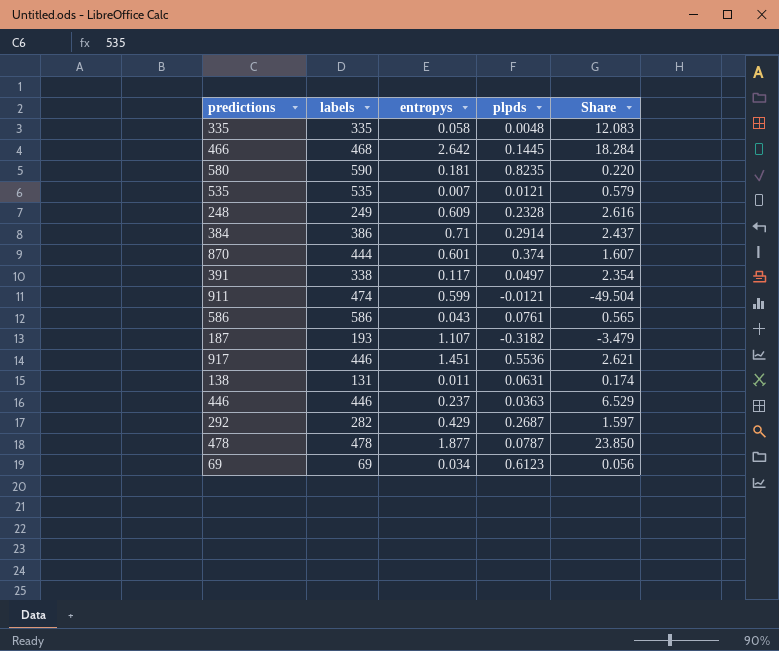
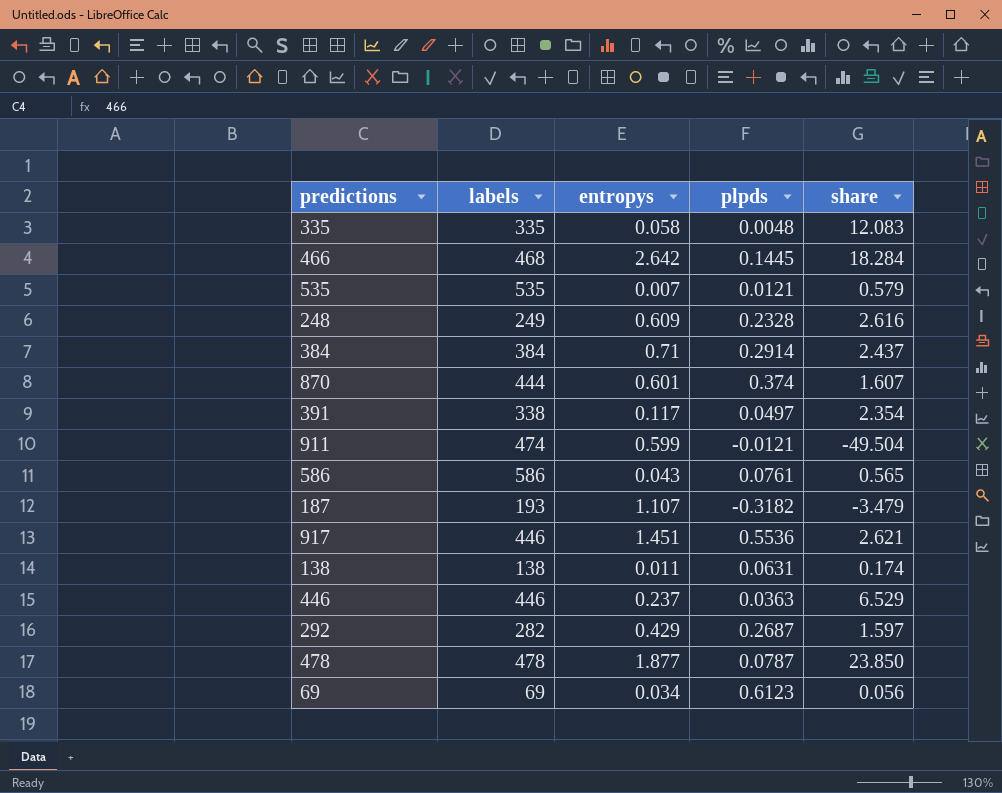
column name: Share -> share
row 580: 590 | 0.181 | 0.8235 | 0.220 -> none
384 | labels: 386 -> 384
138 | labels: 131 -> 138

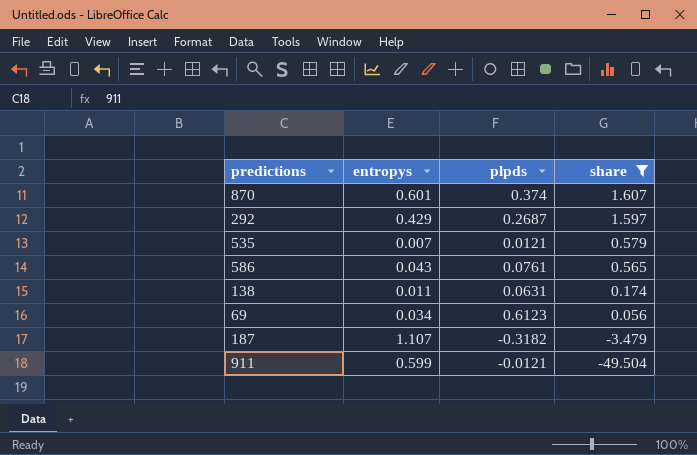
filter: none -> share <= 1.607
row order: none -> share descending
column labels | position: 2 -> none

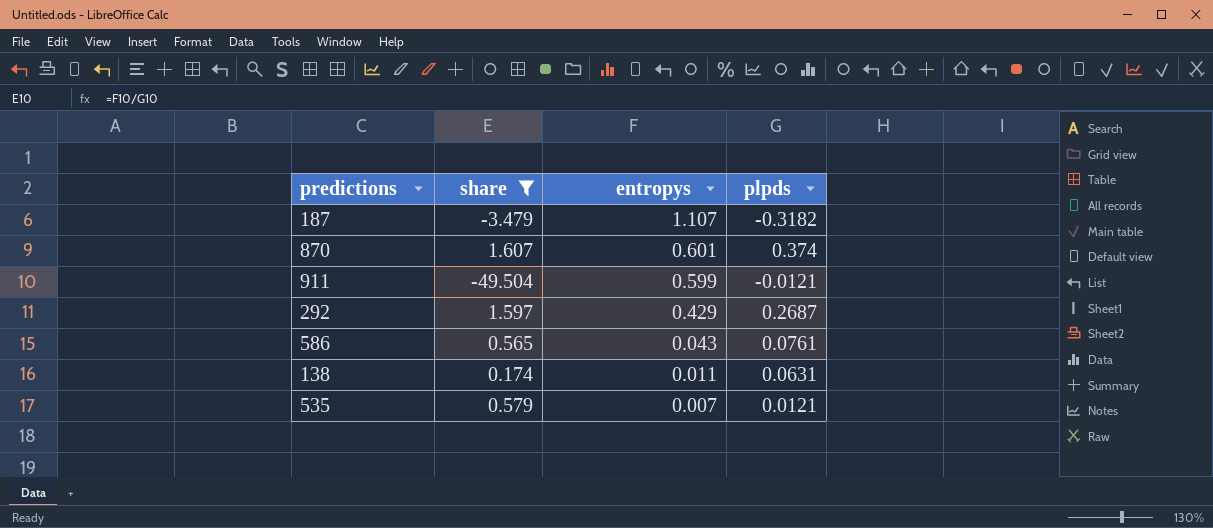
row order: share descending -> entropys descending
column share | position: 4 -> 2
row 69: 0.034 | 0.6123 | 0.056 -> none

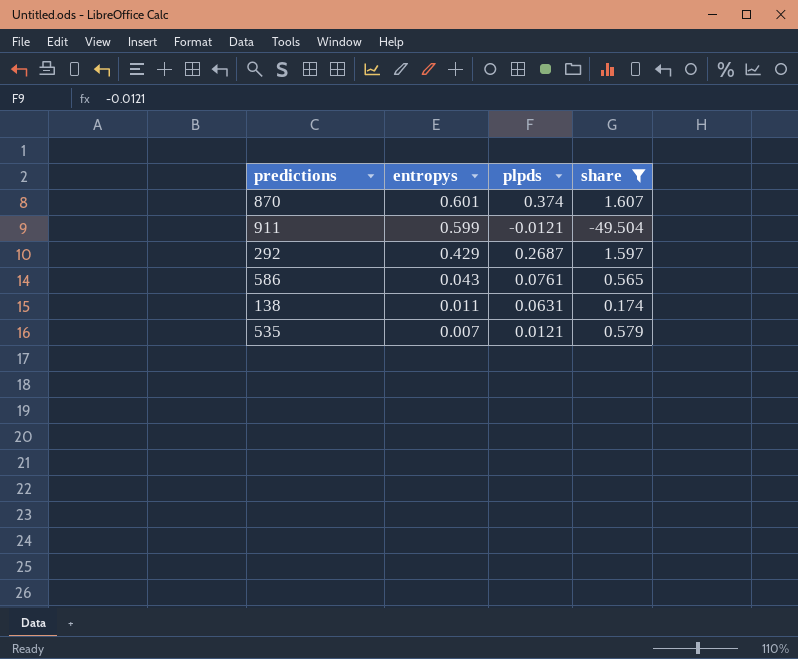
column share | position: 2 -> 4
row 187: -3.479 | 1.107 | -0.3182 -> none

